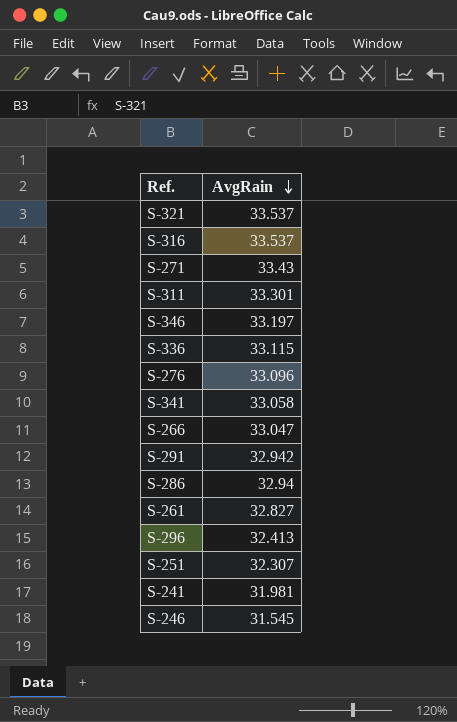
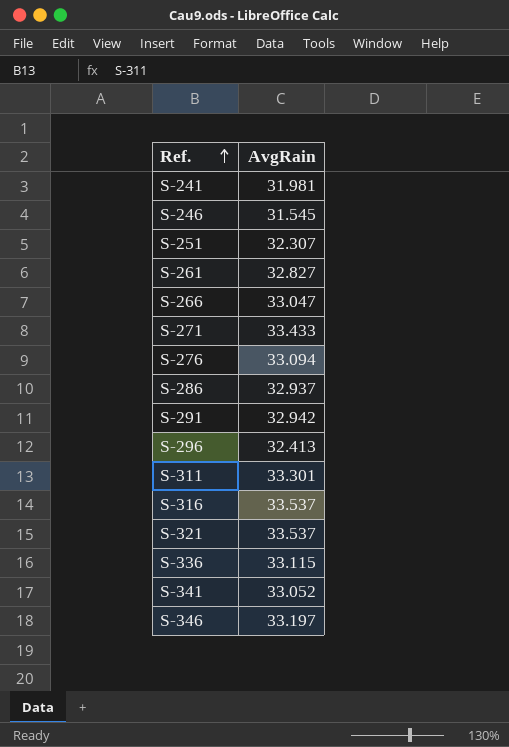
row order: AvgRain descending -> Ref. ascending
S-271 | AvgRain: 33.43 -> 33.433
S-276 | AvgRain: 33.096 -> 33.094
S-286 | AvgRain: 32.94 -> 32.937
S-341 | AvgRain: 33.058 -> 33.052

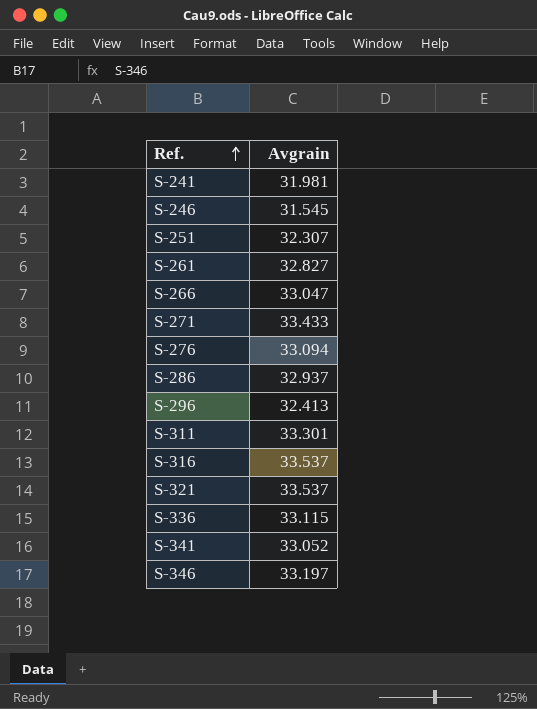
column name: AvgRain -> Avgrain
row S-291: 32.942 -> none

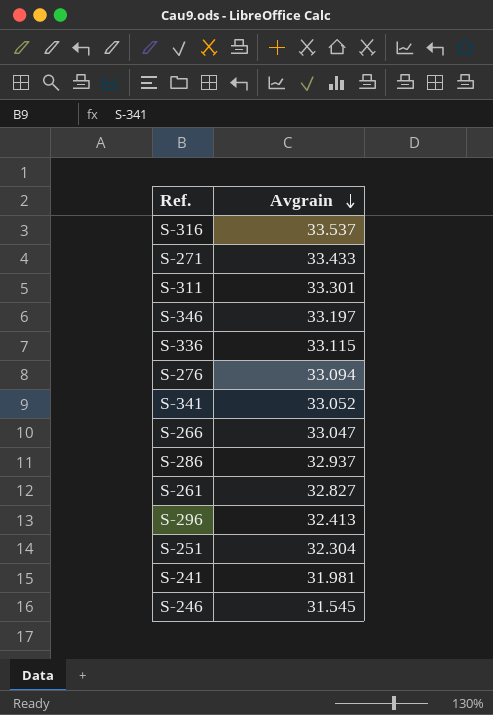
row order: Ref. ascending -> Avgrain descending
row S-321: 33.537 -> none
S-251 | Avgrain: 32.307 -> 32.304

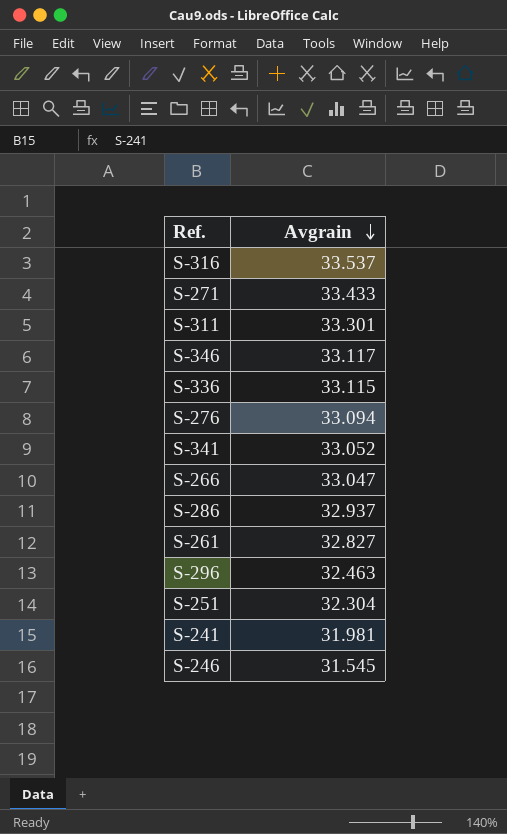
S-346 | Avgrain: 33.197 -> 33.117
S-296 | Avgrain: 32.413 -> 32.463

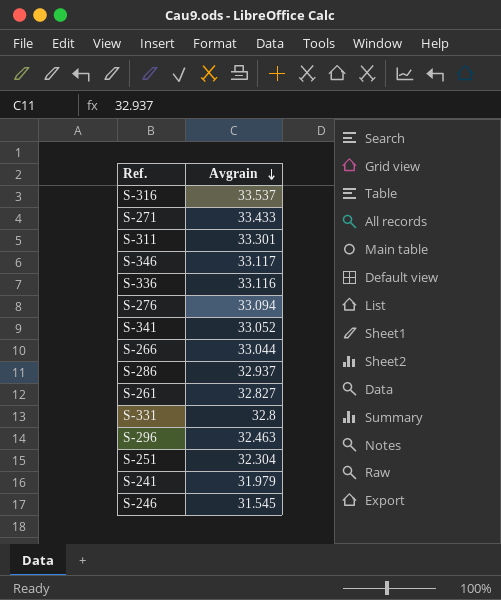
S-336 | Avgrain: 33.115 -> 33.116
S-266 | Avgrain: 33.047 -> 33.044
row S-331: none -> 32.8
S-241 | Avgrain: 31.981 -> 31.979

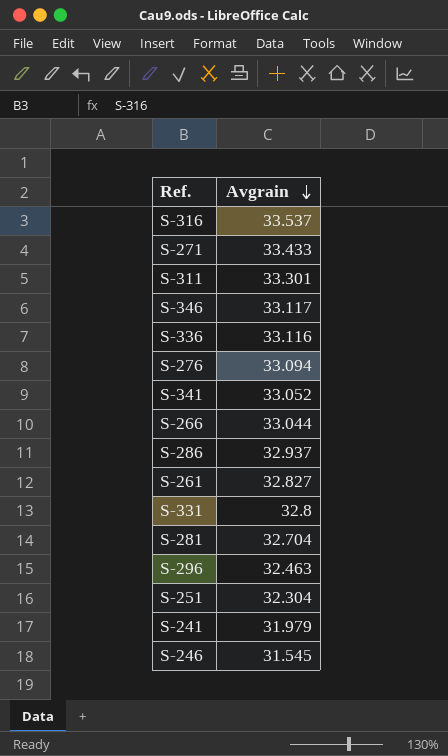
row S-281: none -> 32.704

